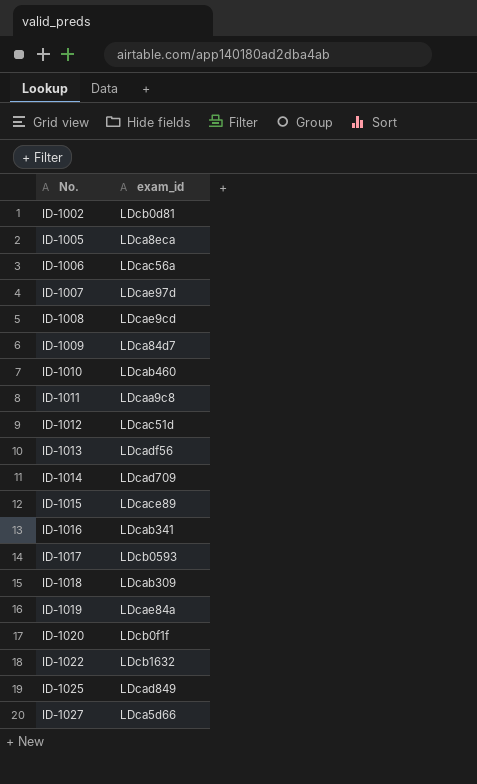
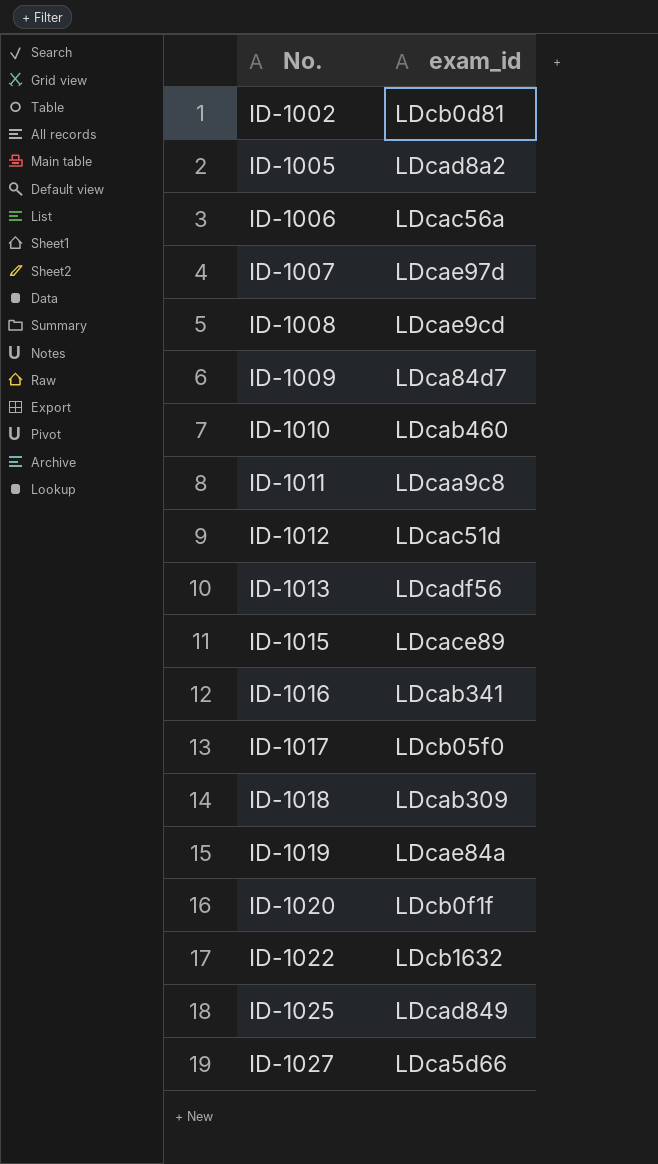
row ID-1014: LDcad709 -> none
ID-1005 | exam_id: LDca8eca -> LDcad8a2
ID-1017 | exam_id: LDcb0593 -> LDcb05f0

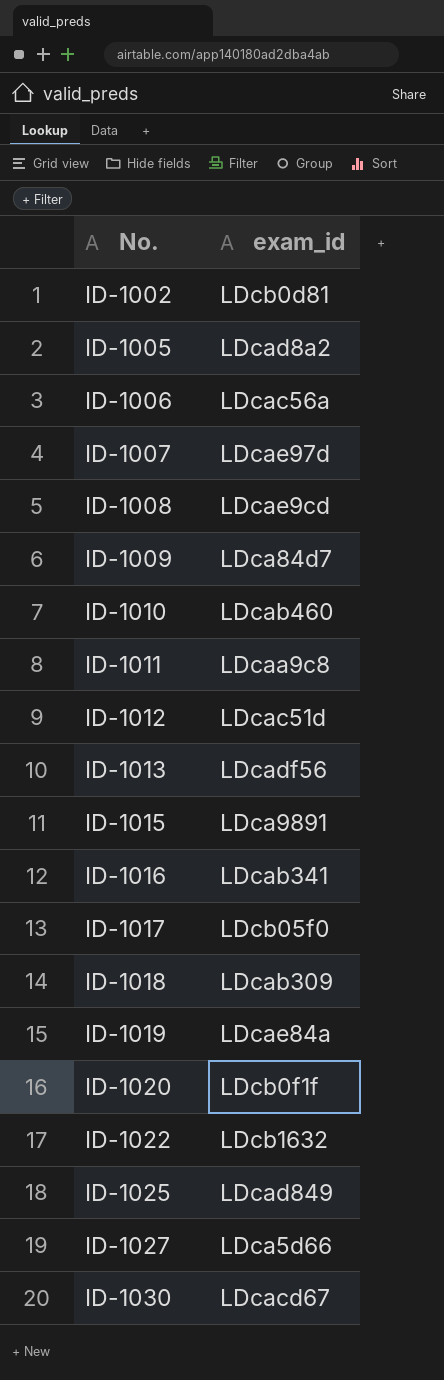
ID-1015 | exam_id: LDcace89 -> LDca9891
row ID-1030: none -> LDcacd67

